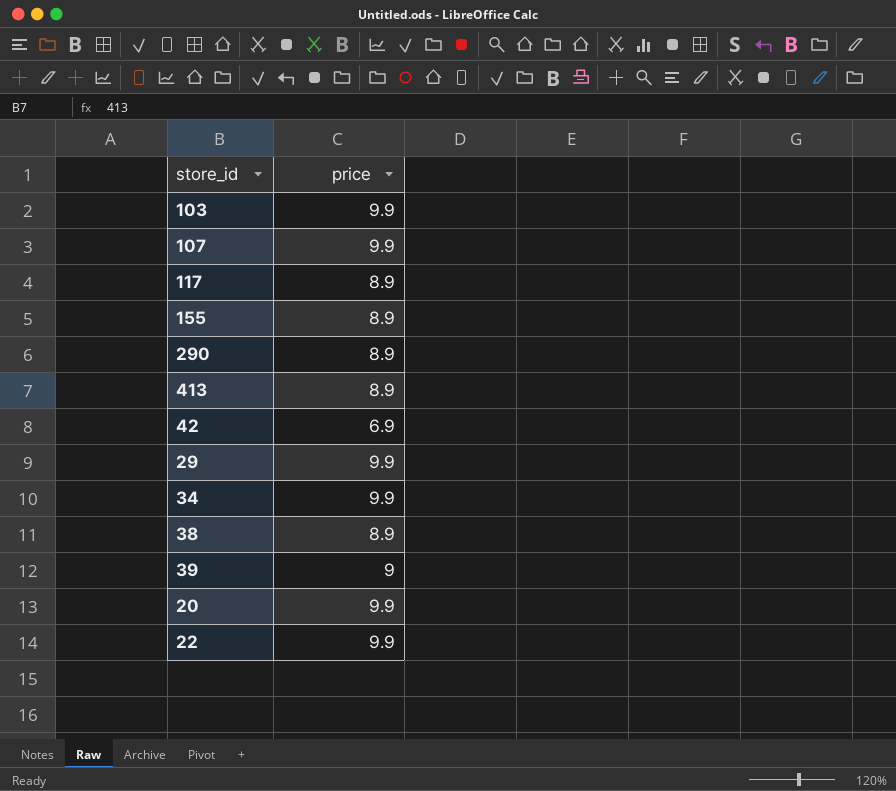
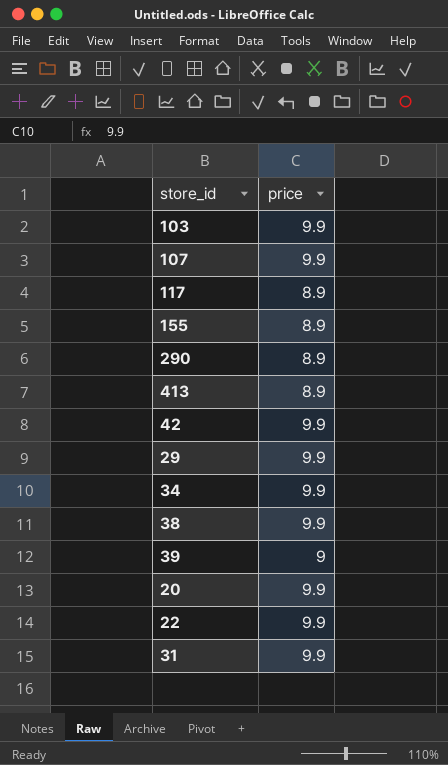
42 | price: 6.9 -> 9.9
38 | price: 8.9 -> 9.9
row 31: none -> 9.9

